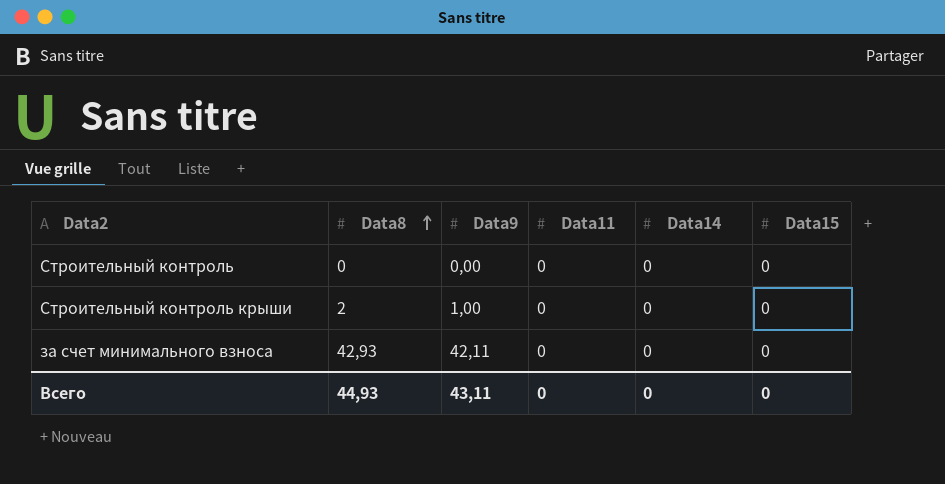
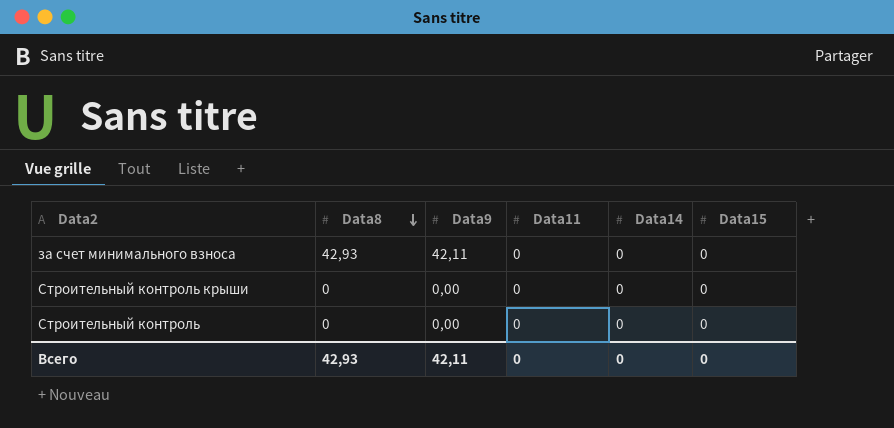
row order: Data8 ascending -> Data8 descending
Строительный контроль крыши | Data8: 2 -> 0
Строительный контроль крыши | Data9: 1,00 -> 0,00
Всего | Data8: 44,93 -> 42,93
Всего | Data9: 43,11 -> 42,11

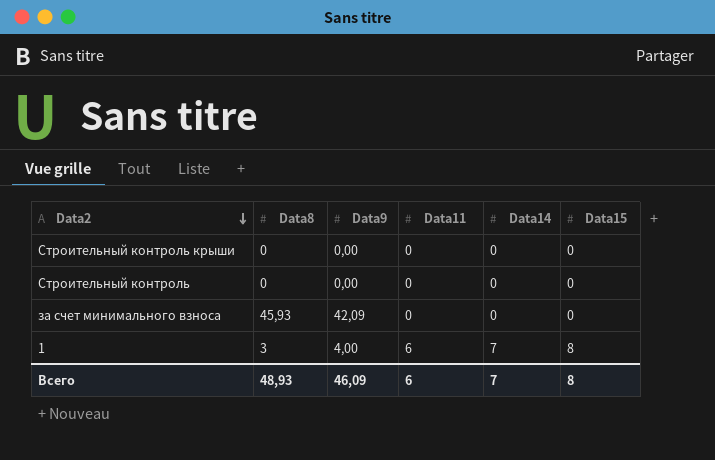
row order: Data8 descending -> Data2 descending
за счет минимального взноса | Data8: 42,93 -> 45,93
за счет минимального взноса | Data9: 42,11 -> 42,09
row 1: none -> 3 | 4,00 | 6 | 7 | 8
Всего | Data8: 42,93 -> 48,93
Всего | Data9: 42,11 -> 46,09
Всего | Data11: 0 -> 6
Всего | Data14: 0 -> 7
Всего | Data15: 0 -> 8

